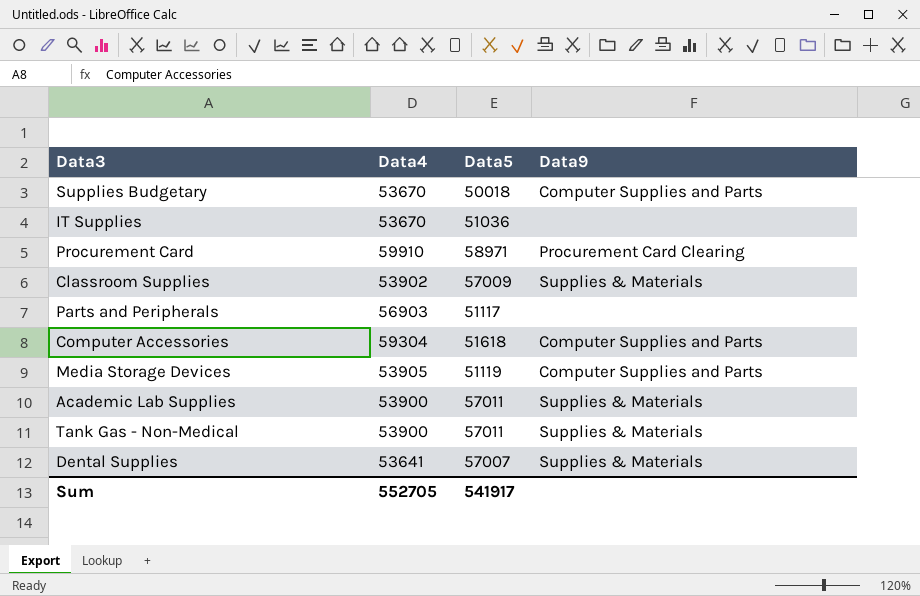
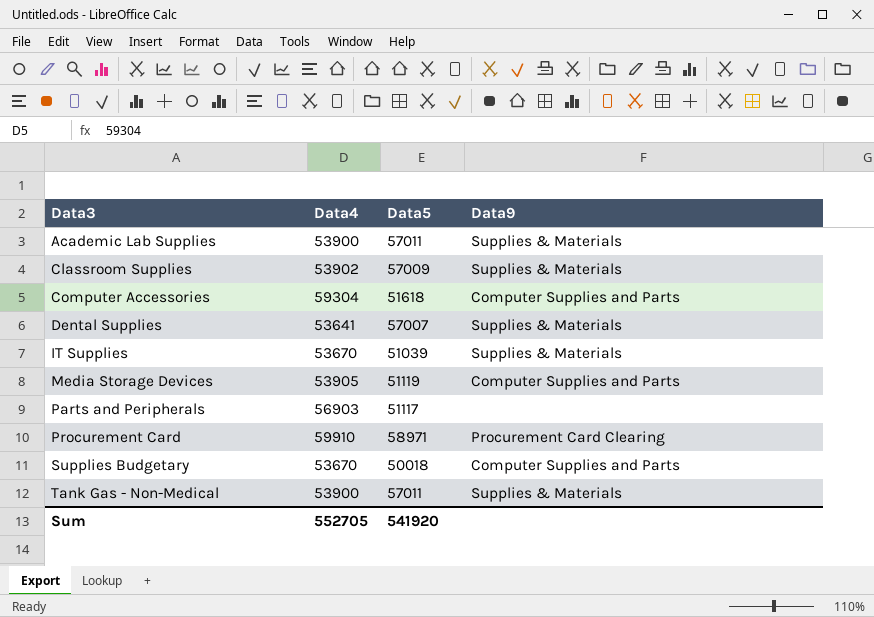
row order: none -> Data3 ascending
IT Supplies | Data5: 51036 -> 51039
IT Supplies | Data9: none -> Supplies & Materials
Sum | Data5: 541917 -> 541920

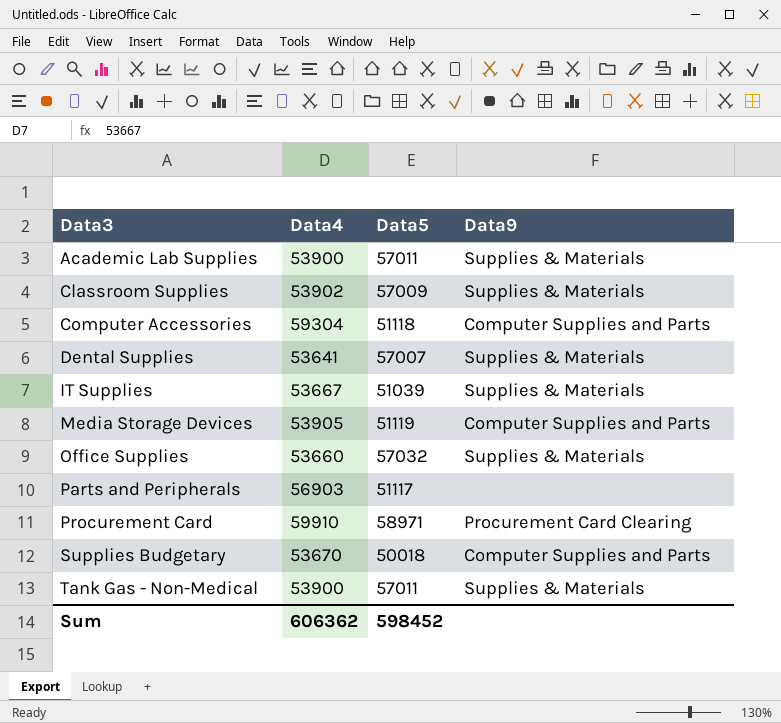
Computer Accessories | Data5: 51618 -> 51118
IT Supplies | Data4: 53670 -> 53667
row Office Supplies: none -> 53660 | 57032 | Supplies & Materials
Sum | Data4: 552705 -> 606362
Sum | Data5: 541920 -> 598452

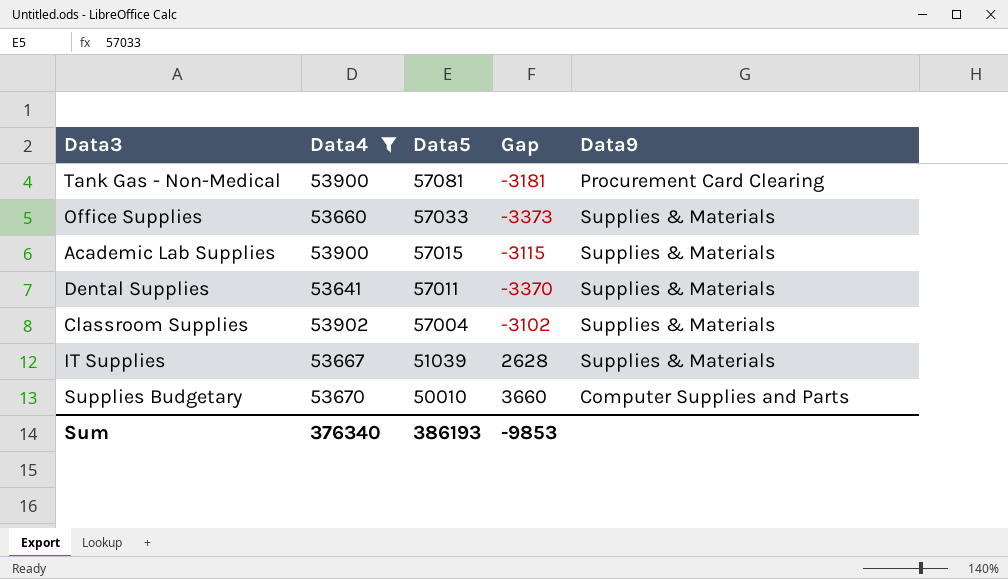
filter: none -> Data4 <= 53902
row order: Data3 ascending -> Data5 descending
column Gap | formula: none -> [Data4] - [Data5]
Tank Gas - Non-Medical | Data5: 57011 -> 57081
Tank Gas - Non-Medical | Data9: Supplies & Materials -> Procurement Card Clearing
Office Supplies | Data5: 57032 -> 57033
Academic Lab Supplies | Data5: 57011 -> 57015
Dental Supplies | Data5: 57007 -> 57011
Classroom Supplies | Data5: 57009 -> 57004
Supplies Budgetary | Data5: 50018 -> 50010
Sum | Data4: 606362 -> 376340
Sum | Data5: 598452 -> 386193

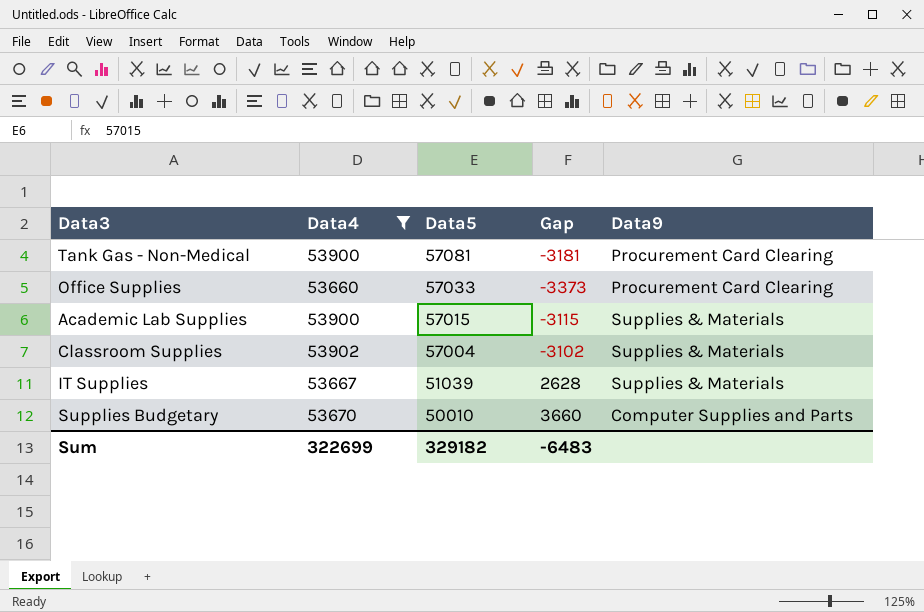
row Dental Supplies: 53641 | 57011 | -3370 | Supplies & Materials -> none
Office Supplies | Data9: Supplies & Materials -> Procurement Card Clearing
Sum | Data4: 376340 -> 322699
Sum | Data5: 386193 -> 329182
Sum | Gap: -9853 -> -6483

